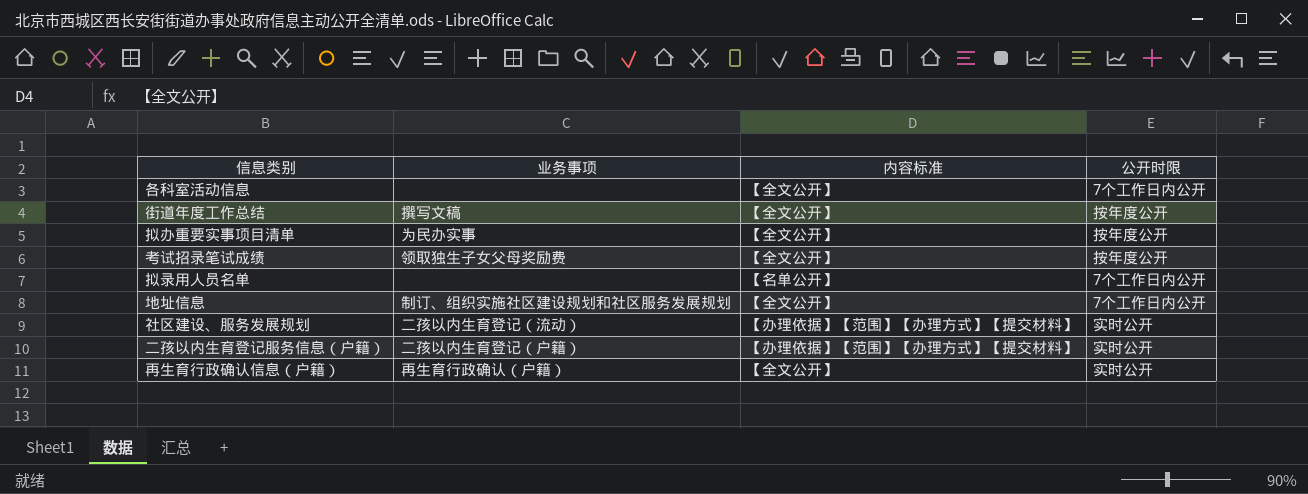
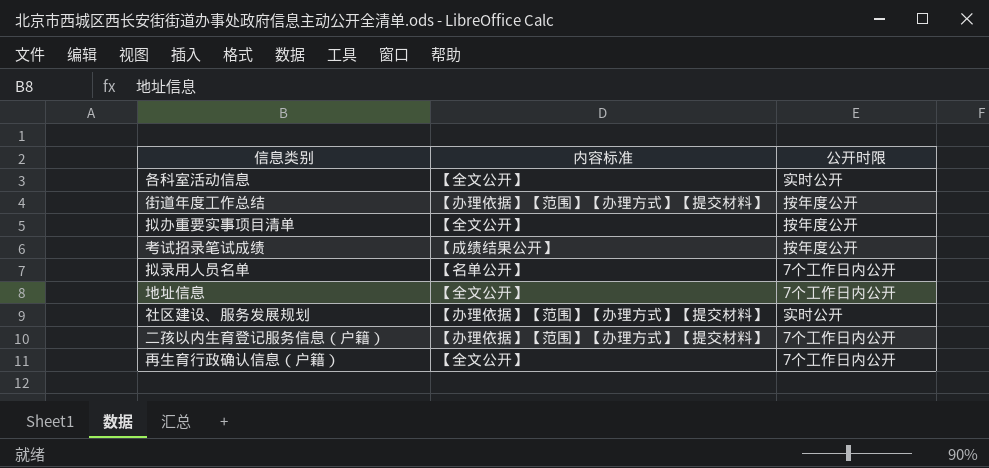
column 业务事项 | position: 2 -> none
各科室活动信息 | 公开时限: 7个工作日内公开 -> 实时公开
街道年度工作总结 | 内容标准: 【全文公开】 -> 【办理依据】【范围】【办理方式】【提交材料】
考试招录笔试成绩 | 内容标准: 【全文公开】 -> 【成绩结果公开】
二孩以内生育登记服务信息（户籍） | 公开时限: 实时公开 -> 7个工作日内公开
再生育行政确认信息（户籍） | 公开时限: 实时公开 -> 7个工作日内公开

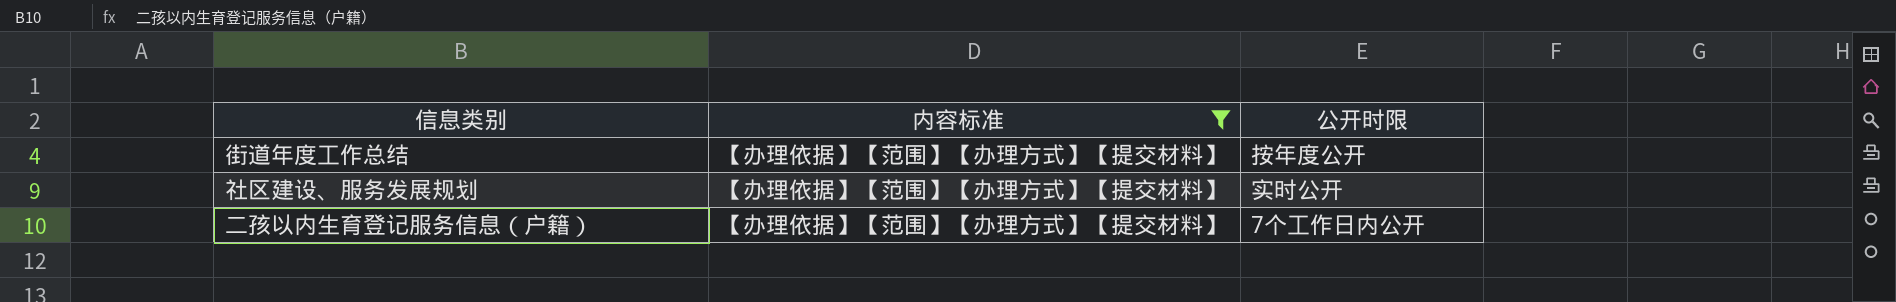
filter: none -> 内容标准 = 【办理依据】【范围】【办理方式】【提交材料】

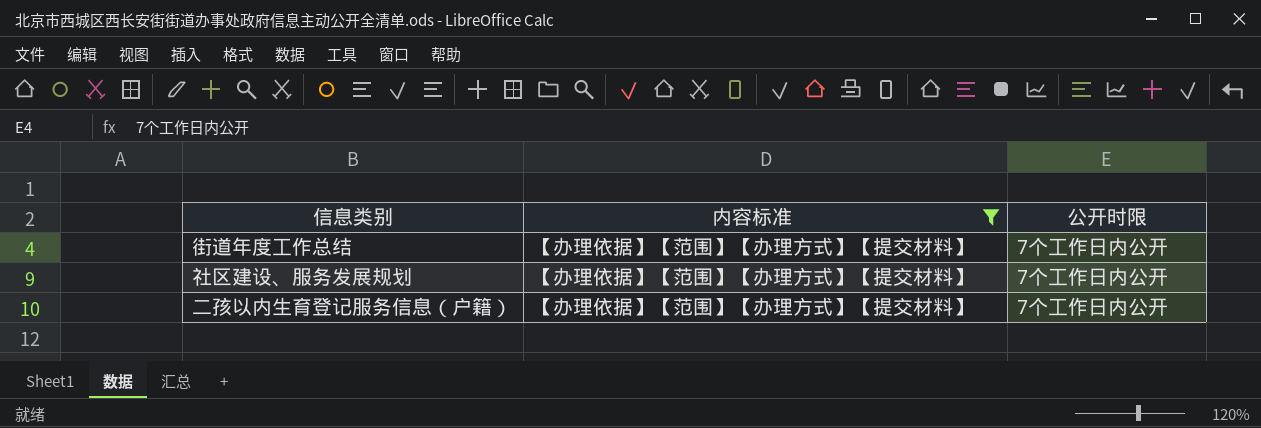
街道年度工作总结 | 公开时限: 按年度公开 -> 7个工作日内公开
社区建设、服务发展规划 | 公开时限: 实时公开 -> 7个工作日内公开

